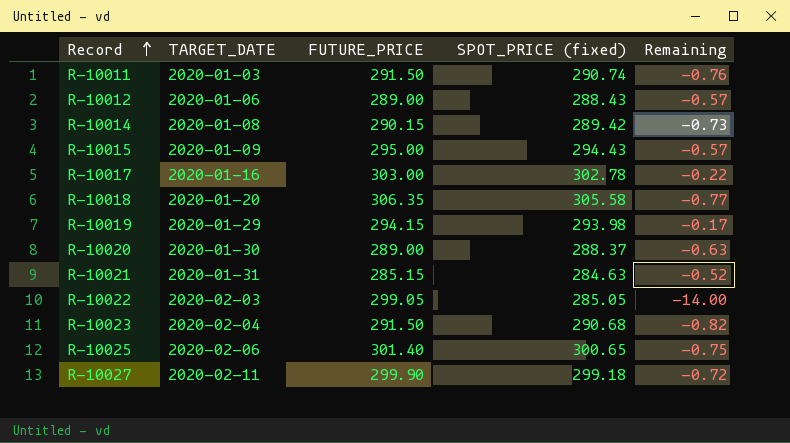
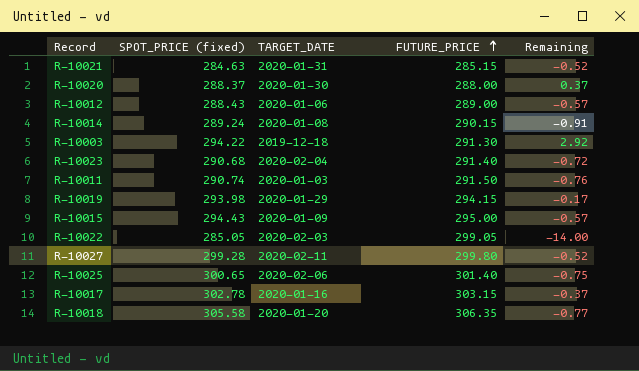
row order: Record ascending -> FUTURE_PRICE ascending
column SPOT_PRICE (fixed) | position: 4 -> 2
R-10020 | FUTURE_PRICE: 289.00 -> 288.00
R-10020 | Remaining: -0.63 -> 0.37
R-10014 | SPOT_PRICE (fixed): 289.42 -> 289.24
R-10014 | Remaining: -0.73 -> -0.91
row R-10003: none -> 294.22 | 2019-12-18 | 291.30 | 2.92
R-10023 | FUTURE_PRICE: 291.50 -> 291.40
R-10023 | Remaining: -0.82 -> -0.72
R-10027 | SPOT_PRICE (fixed): 299.18 -> 299.28
R-10027 | FUTURE_PRICE: 299.90 -> 299.80
R-10027 | Remaining: -0.72 -> -0.52
R-10017 | FUTURE_PRICE: 303.00 -> 303.15
R-10017 | Remaining: -0.22 -> -0.37

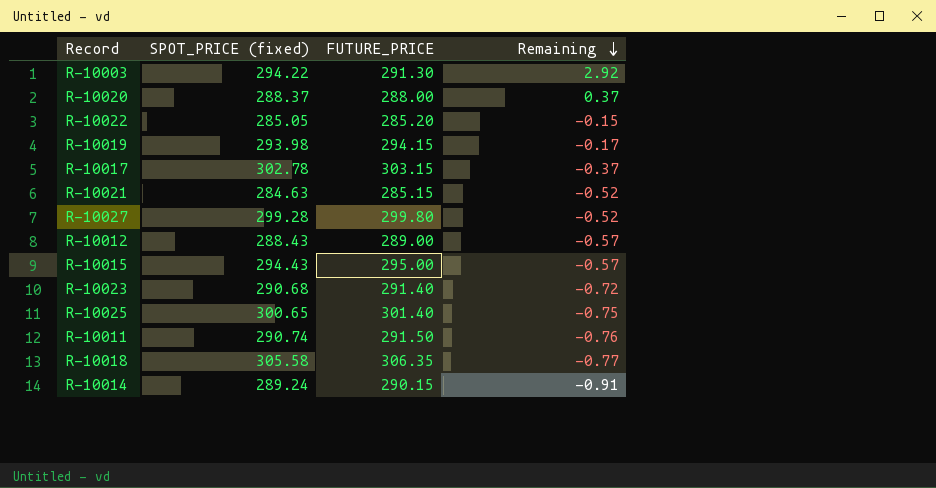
row order: FUTURE_PRICE ascending -> Remaining descending
column TARGET_DATE | position: 3 -> none
R-10022 | FUTURE_PRICE: 299.05 -> 285.20
R-10022 | Remaining: -14.00 -> -0.15

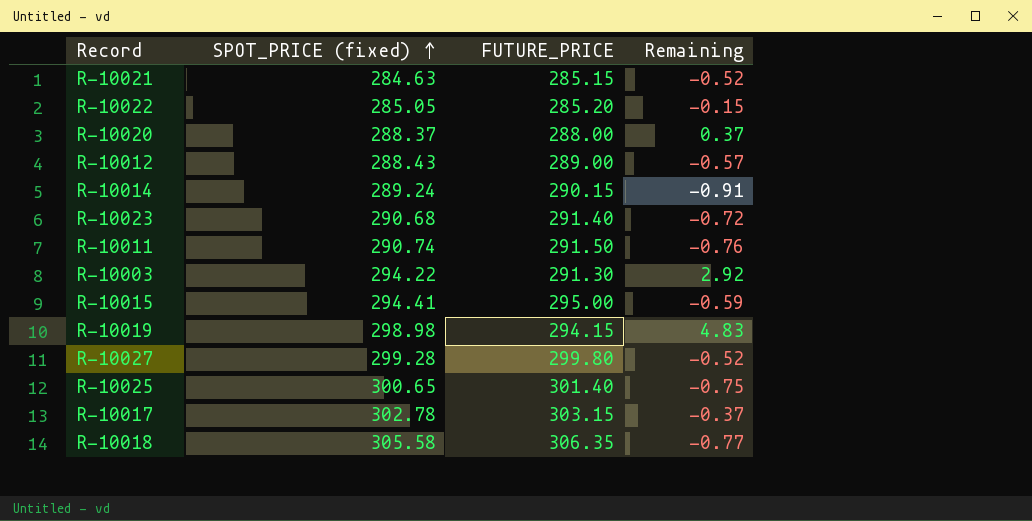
row order: Remaining descending -> SPOT_PRICE (fixed) ascending
R-10015 | SPOT_PRICE (fixed): 294.43 -> 294.41
R-10015 | Remaining: -0.57 -> -0.59
R-10019 | SPOT_PRICE (fixed): 293.98 -> 298.98
R-10019 | Remaining: -0.17 -> 4.83

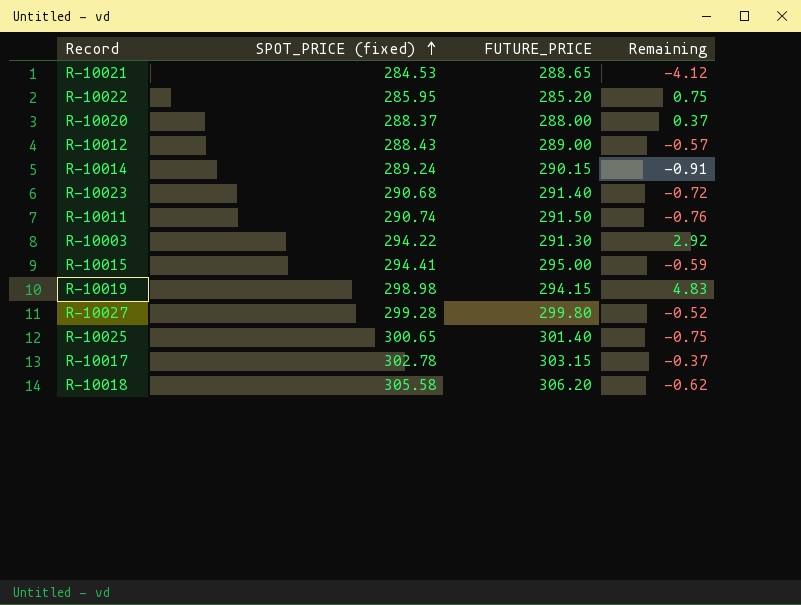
R-10021 | SPOT_PRICE (fixed): 284.63 -> 284.53
R-10021 | FUTURE_PRICE: 285.15 -> 288.65
R-10021 | Remaining: -0.52 -> -4.12
R-10022 | SPOT_PRICE (fixed): 285.05 -> 285.95
R-10022 | Remaining: -0.15 -> 0.75
R-10018 | FUTURE_PRICE: 306.35 -> 306.20
R-10018 | Remaining: -0.77 -> -0.62

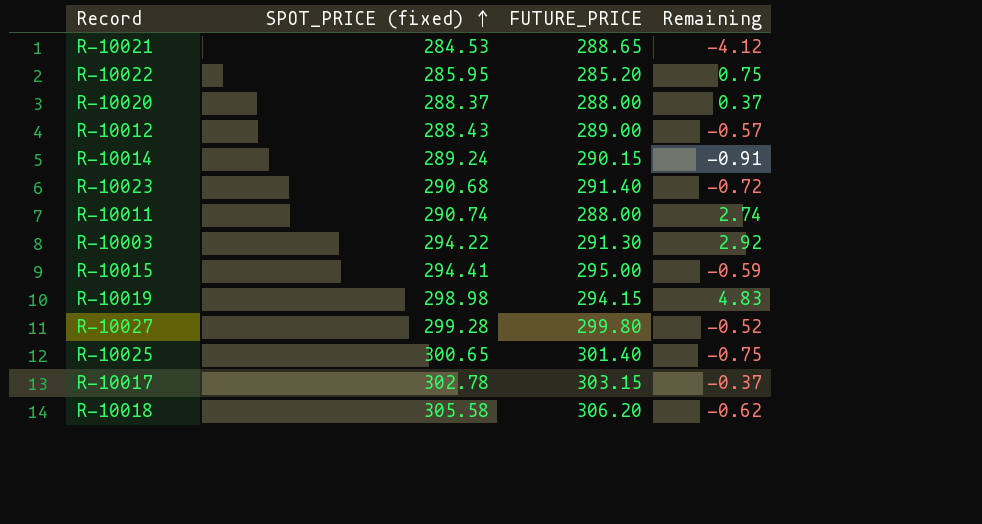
R-10011 | FUTURE_PRICE: 291.50 -> 288.00
R-10011 | Remaining: -0.76 -> 2.74

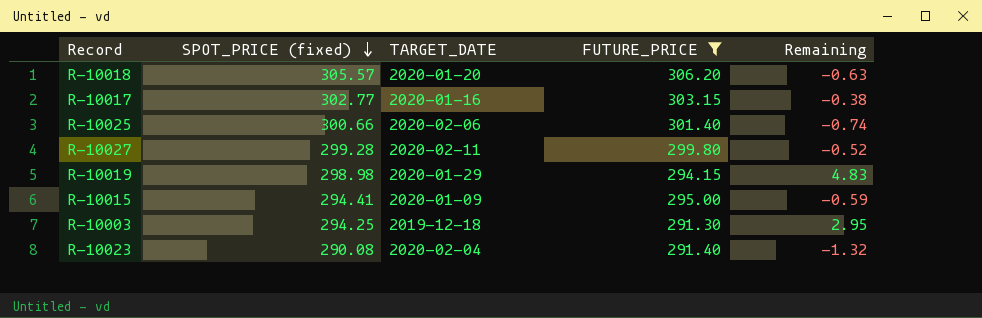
filter: none -> FUTURE_PRICE >= 291.30
row order: SPOT_PRICE (fixed) ascending -> SPOT_PRICE (fixed) descending
column TARGET_DATE | position: none -> 3
R-10018 | SPOT_PRICE (fixed): 305.58 -> 305.57
R-10018 | Remaining: -0.62 -> -0.63
R-10017 | SPOT_PRICE (fixed): 302.78 -> 302.77
R-10017 | Remaining: -0.37 -> -0.38
R-10025 | SPOT_PRICE (fixed): 300.65 -> 300.66
R-10025 | Remaining: -0.75 -> -0.74
R-10003 | SPOT_PRICE (fixed): 294.22 -> 294.25
R-10003 | Remaining: 2.92 -> 2.95
R-10023 | SPOT_PRICE (fixed): 290.68 -> 290.08
R-10023 | Remaining: -0.72 -> -1.32

